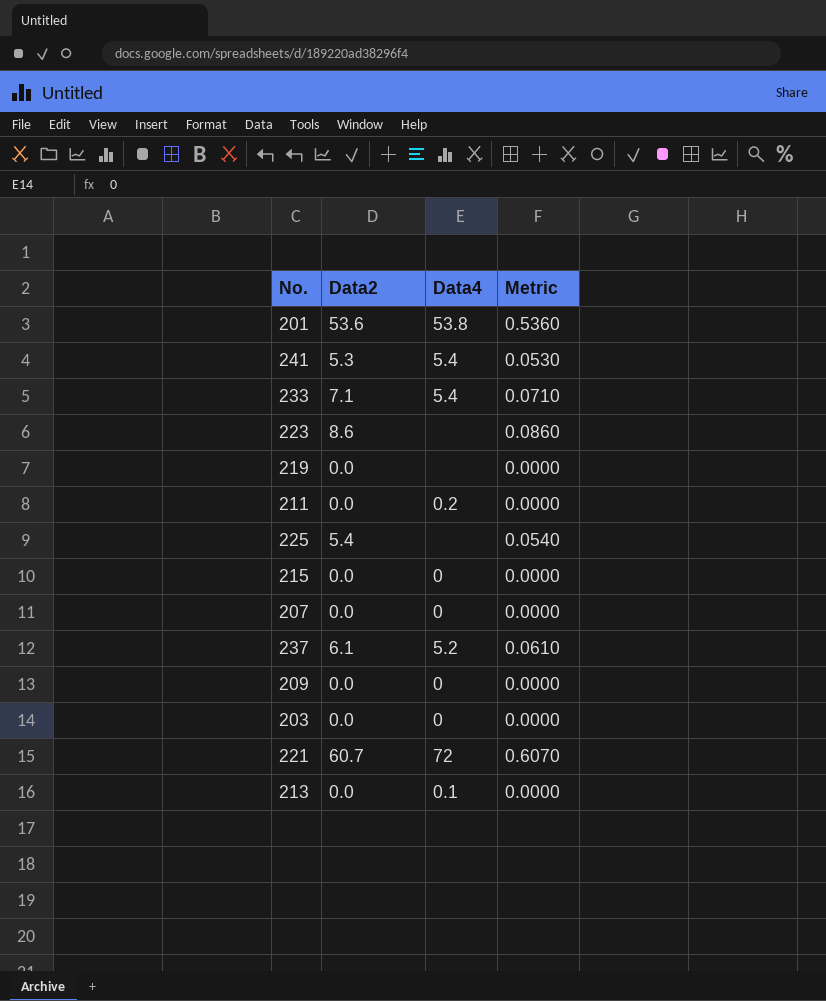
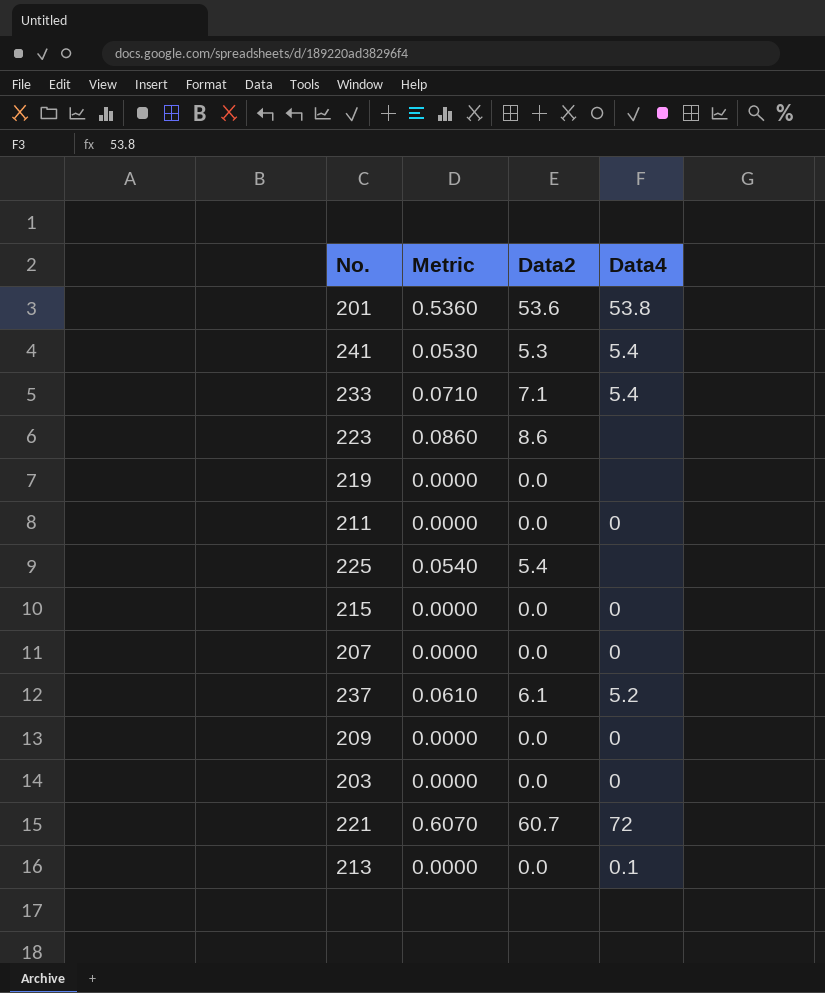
column Metric | position: 4 -> 2
211 | Data4: 0.2 -> 0

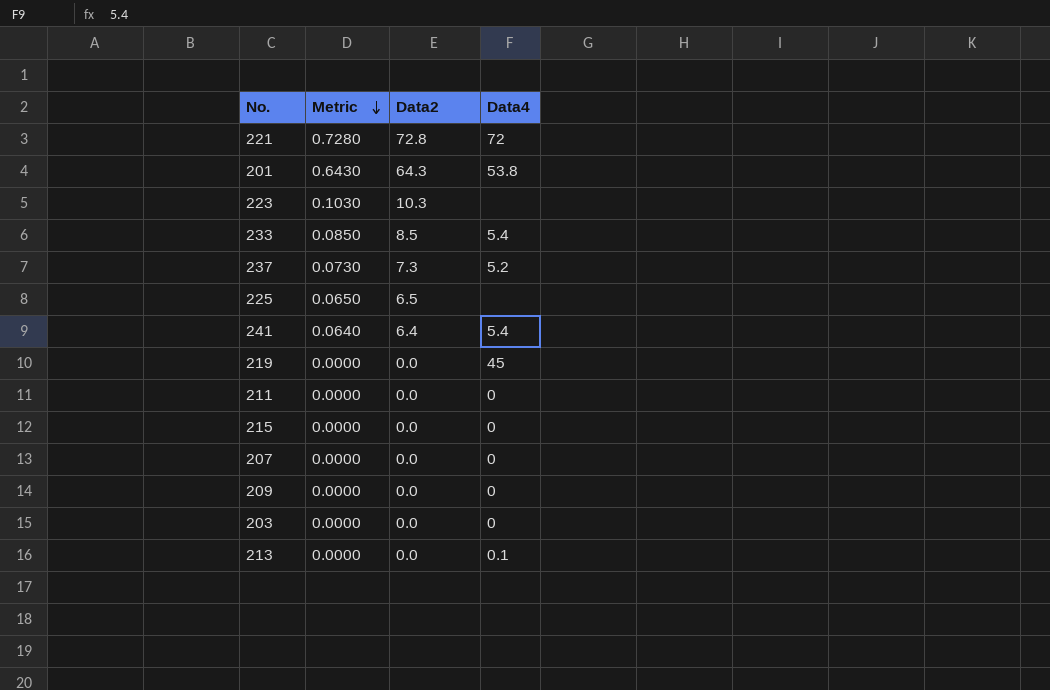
row order: none -> Metric descending
221 | Metric: 0.6070 -> 0.7280
221 | Data2: 60.7 -> 72.8
201 | Metric: 0.5360 -> 0.6430
201 | Data2: 53.6 -> 64.3
223 | Metric: 0.0860 -> 0.1030
223 | Data2: 8.6 -> 10.3
233 | Metric: 0.0710 -> 0.0850
233 | Data2: 7.1 -> 8.5
237 | Metric: 0.0610 -> 0.0730
237 | Data2: 6.1 -> 7.3
225 | Metric: 0.0540 -> 0.0650
225 | Data2: 5.4 -> 6.5
241 | Metric: 0.0530 -> 0.0640
241 | Data2: 5.3 -> 6.4
219 | Data4: none -> 45

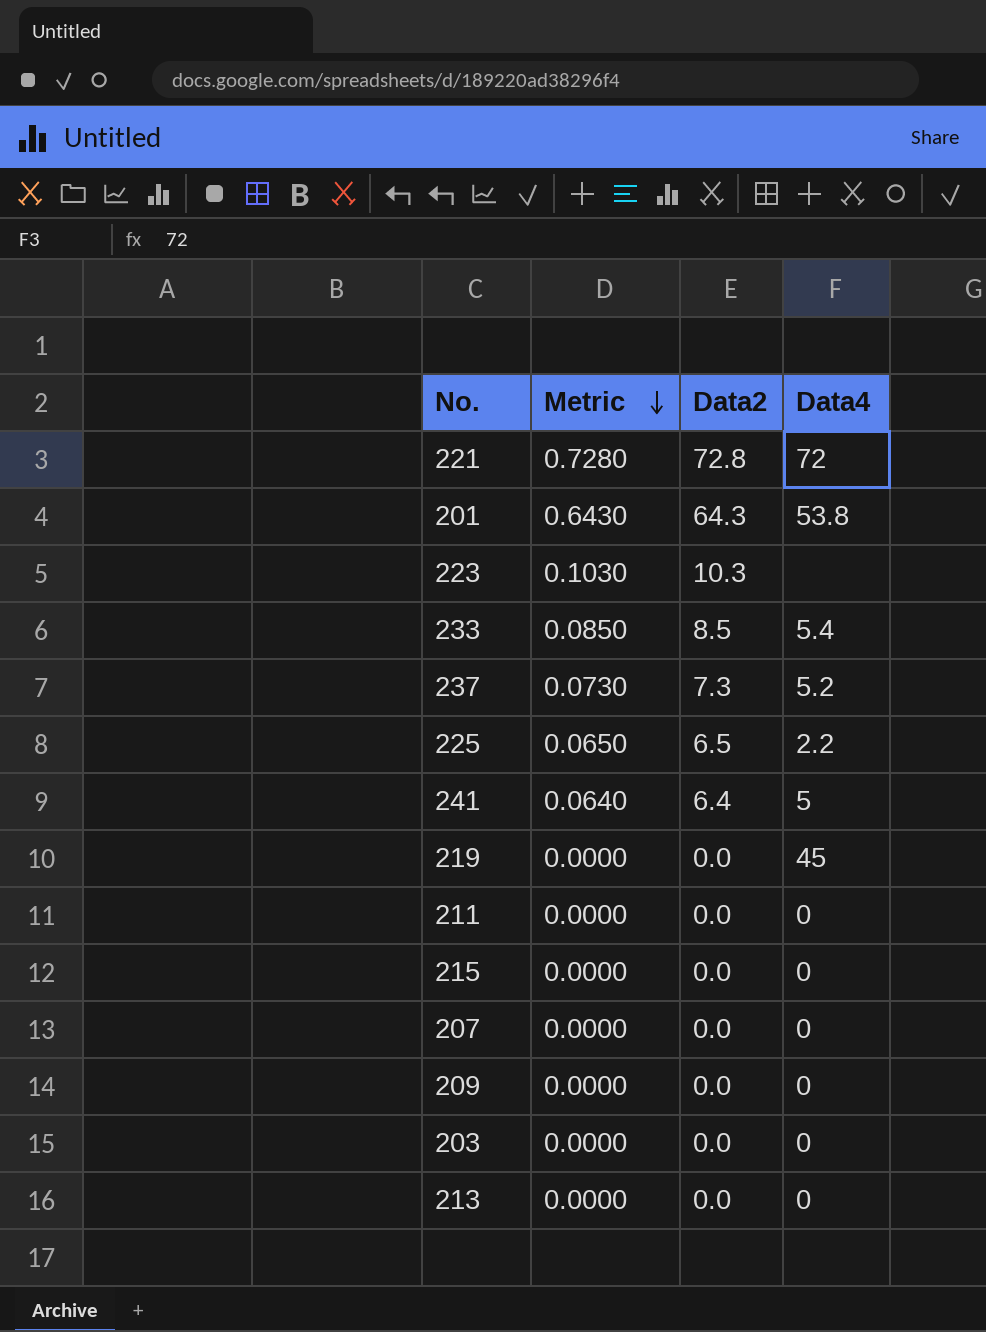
225 | Data4: none -> 2.2
241 | Data4: 5.4 -> 5
213 | Data4: 0.1 -> 0

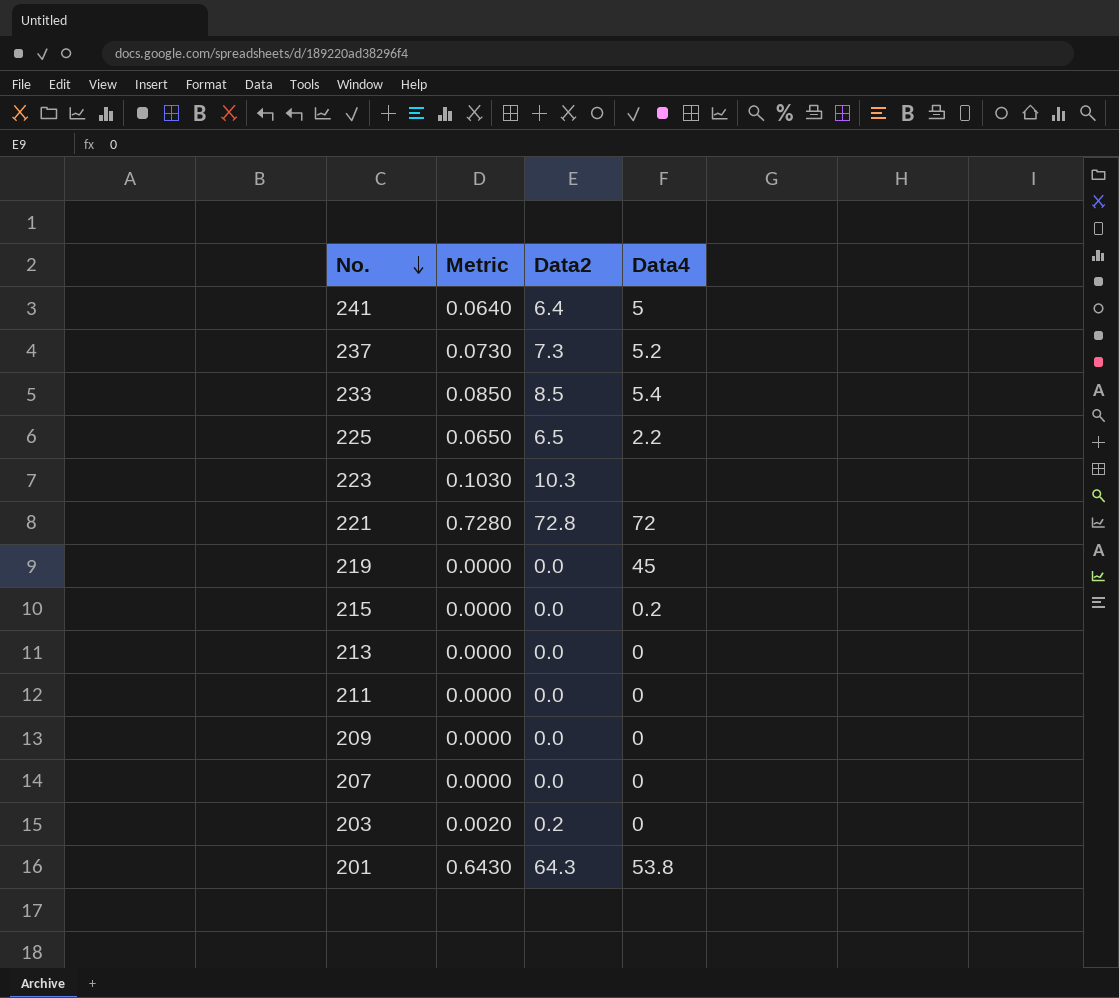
row order: Metric descending -> No. descending
215 | Data4: 0 -> 0.2
203 | Metric: 0.0000 -> 0.0020
203 | Data2: 0.0 -> 0.2

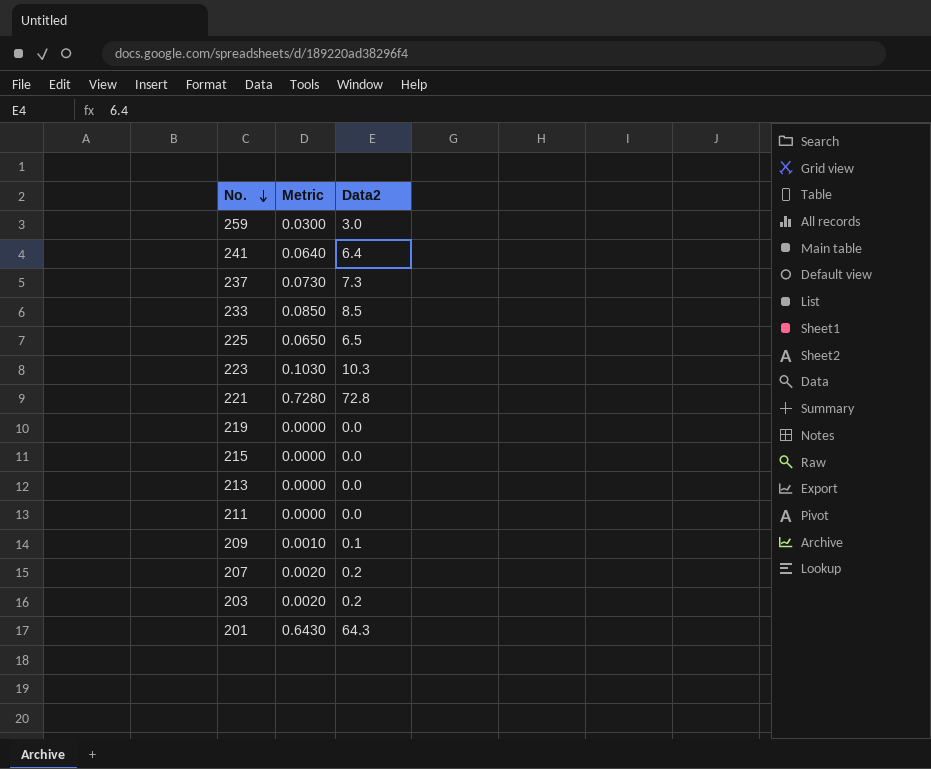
column Data4 | position: 4 -> none
row 259: none -> 0.0300 | 3.0
209 | Metric: 0.0000 -> 0.0010
209 | Data2: 0.0 -> 0.1
207 | Metric: 0.0000 -> 0.0020
207 | Data2: 0.0 -> 0.2

